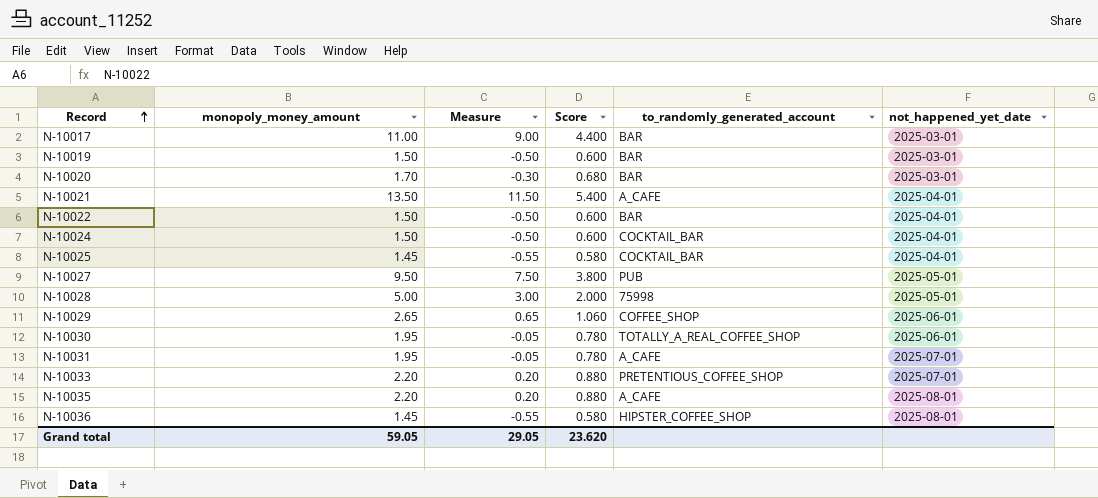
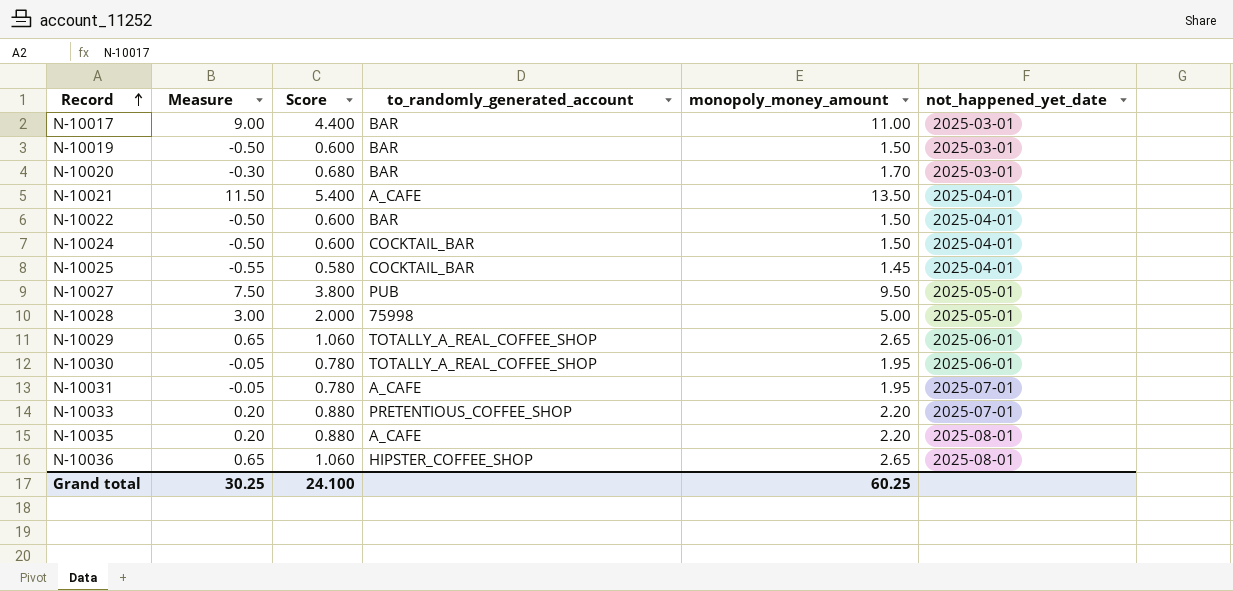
column monopoly_money_amount | position: 2 -> 5
N-10029 | to_randomly_generated_account: COFFEE_SHOP -> TOTALLY_A_REAL_COFFEE_SHOP
N-10036 | Measure: -0.55 -> 0.65
N-10036 | Score: 0.580 -> 1.060
N-10036 | monopoly_money_amount: 1.45 -> 2.65
Grand total | Measure: 29.05 -> 30.25
Grand total | Score: 23.620 -> 24.100
Grand total | monopoly_money_amount: 59.05 -> 60.25

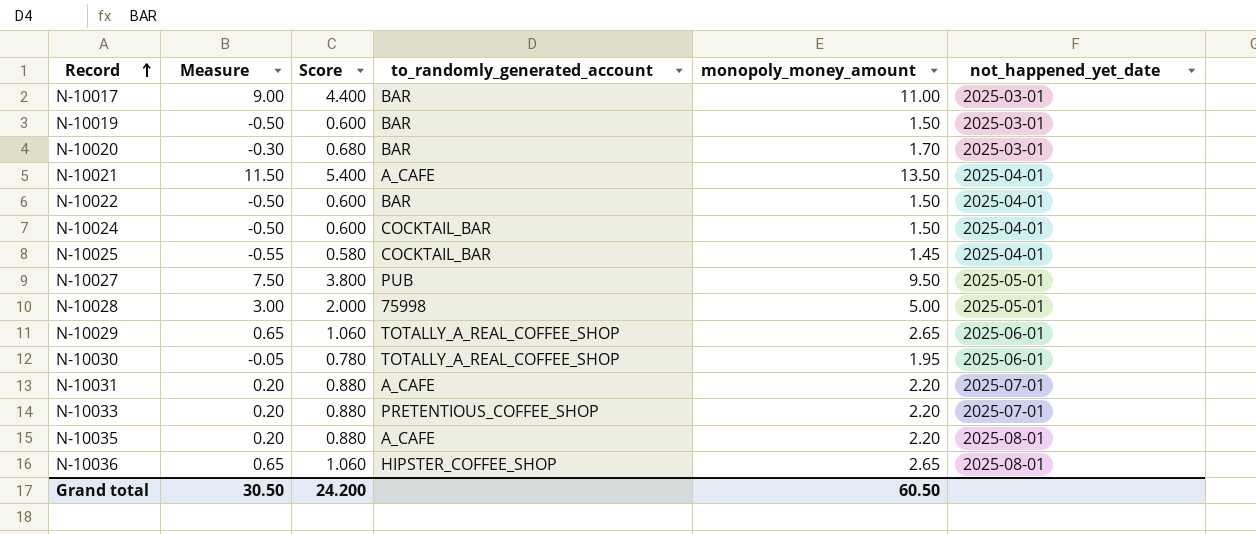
N-10031 | Measure: -0.05 -> 0.20
N-10031 | Score: 0.780 -> 0.880
N-10031 | monopoly_money_amount: 1.95 -> 2.20
Grand total | Measure: 30.25 -> 30.50
Grand total | Score: 24.100 -> 24.200
Grand total | monopoly_money_amount: 60.25 -> 60.50

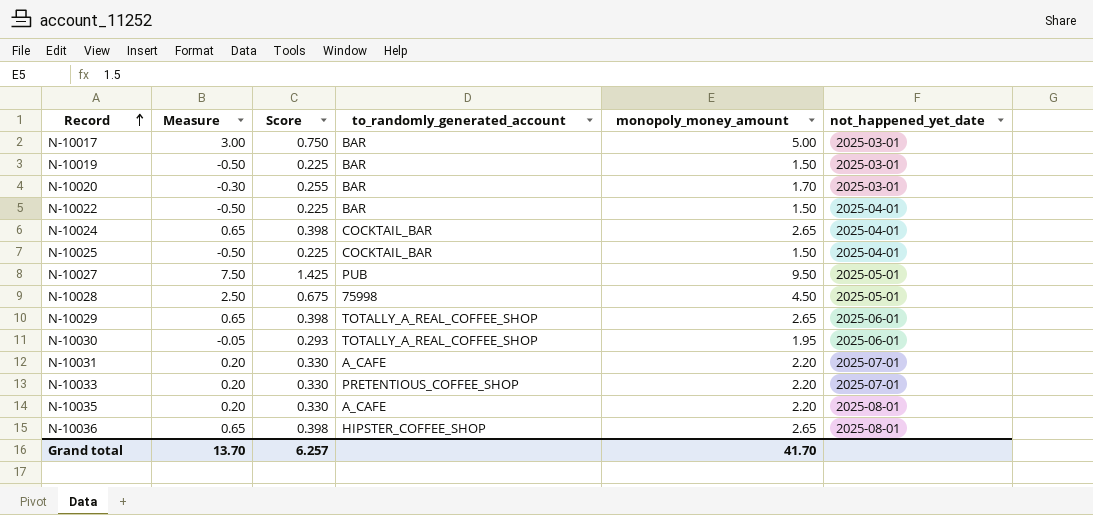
column Score | formula: [monopoly_money_amount] * 0.4 -> [monopoly_money_amount] * 0.15
row N-10021: 11.50 | 5.400 | A_CAFE | 13.50 | 2025-04-01 -> none
N-10017 | Measure: 9.00 -> 3.00
N-10017 | monopoly_money_amount: 11.00 -> 5.00
N-10024 | Measure: -0.50 -> 0.65
N-10024 | monopoly_money_amount: 1.50 -> 2.65
N-10025 | Measure: -0.55 -> -0.50
N-10025 | monopoly_money_amount: 1.45 -> 1.50
N-10028 | Measure: 3.00 -> 2.50
N-10028 | monopoly_money_amount: 5.00 -> 4.50
Grand total | Measure: 30.50 -> 13.70
Grand total | Score: 24.200 -> 6.257
Grand total | monopoly_money_amount: 60.50 -> 41.70

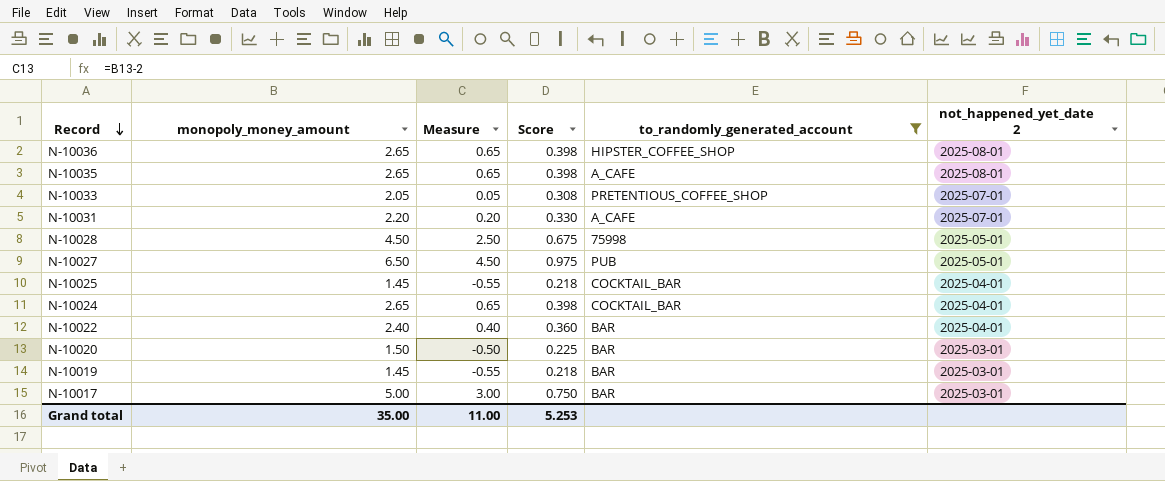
filter: none -> to_randomly_generated_account != TOTALLY_A_REAL_COFFEE_SHOP
row order: Record ascending -> Record descending
column monopoly_money_amount | position: 5 -> 2
column name: not_happened_yet_date -> not_happened_yet_date 2
N-10035 | monopoly_money_amount: 2.20 -> 2.65
N-10035 | Measure: 0.20 -> 0.65
N-10035 | Score: 0.330 -> 0.398
N-10033 | monopoly_money_amount: 2.20 -> 2.05
N-10033 | Measure: 0.20 -> 0.05
N-10033 | Score: 0.330 -> 0.308
N-10027 | monopoly_money_amount: 9.50 -> 6.50
N-10027 | Measure: 7.50 -> 4.50
N-10027 | Score: 1.425 -> 0.975
N-10025 | monopoly_money_amount: 1.50 -> 1.45
N-10025 | Measure: -0.50 -> -0.55
N-10025 | Score: 0.225 -> 0.218
N-10022 | monopoly_money_amount: 1.50 -> 2.40
N-10022 | Measure: -0.50 -> 0.40
N-10022 | Score: 0.225 -> 0.360
N-10020 | monopoly_money_amount: 1.70 -> 1.50
N-10020 | Measure: -0.30 -> -0.50
N-10020 | Score: 0.255 -> 0.225
N-10019 | monopoly_money_amount: 1.50 -> 1.45
N-10019 | Measure: -0.50 -> -0.55
N-10019 | Score: 0.225 -> 0.218
Grand total | monopoly_money_amount: 41.70 -> 35.00
Grand total | Measure: 13.70 -> 11.00
Grand total | Score: 6.257 -> 5.253

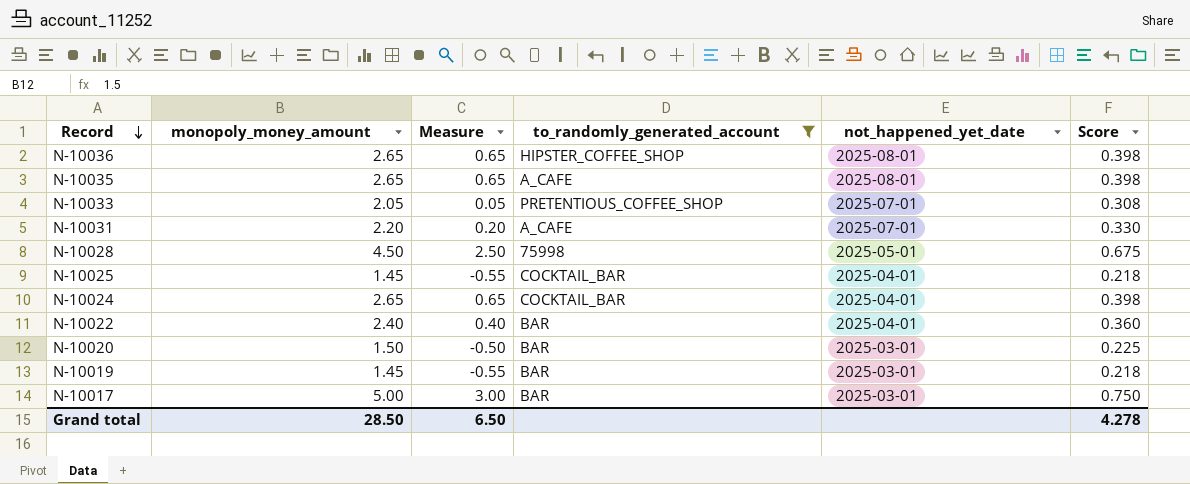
column name: not_happened_yet_date 2 -> not_happened_yet_date
column Score | position: 4 -> 6
row N-10027: 6.50 | 4.50 | 0.975 | PUB | 2025-05-01 -> none
Grand total | monopoly_money_amount: 35.00 -> 28.50
Grand total | Measure: 11.00 -> 6.50
Grand total | Score: 5.253 -> 4.278

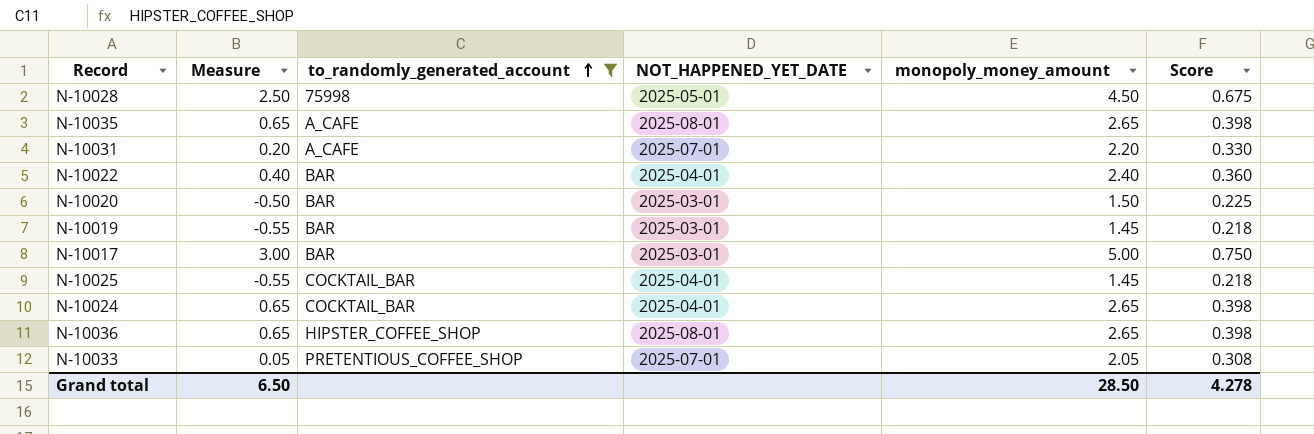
row order: Record descending -> to_randomly_generated_account ascending
column name: not_happened_yet_date -> NOT_HAPPENED_YET_DATE
column monopoly_money_amount | position: 2 -> 5

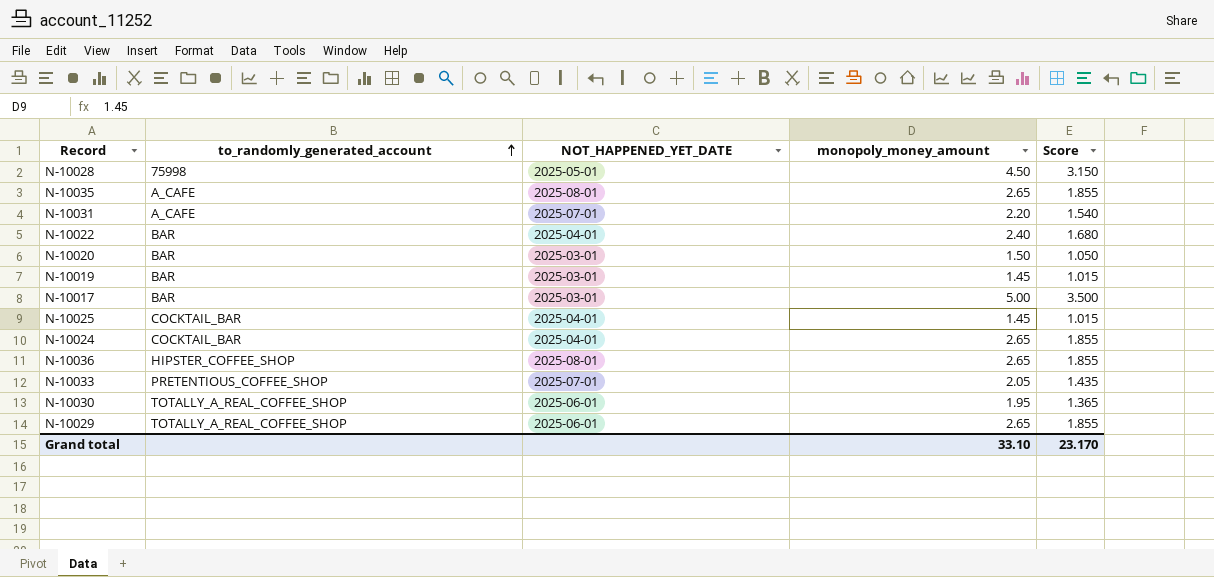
filter: to_randomly_generated_account != TOTALLY_A_REAL_COFFEE_SHOP -> none
column Measure | formula: [monopoly_money_amount] - 2 -> none
column Score | formula: [monopoly_money_amount] * 0.15 -> [monopoly_money_amount] * 0.7
Grand total | monopoly_money_amount: 28.50 -> 33.10
Grand total | Score: 4.278 -> 23.170

